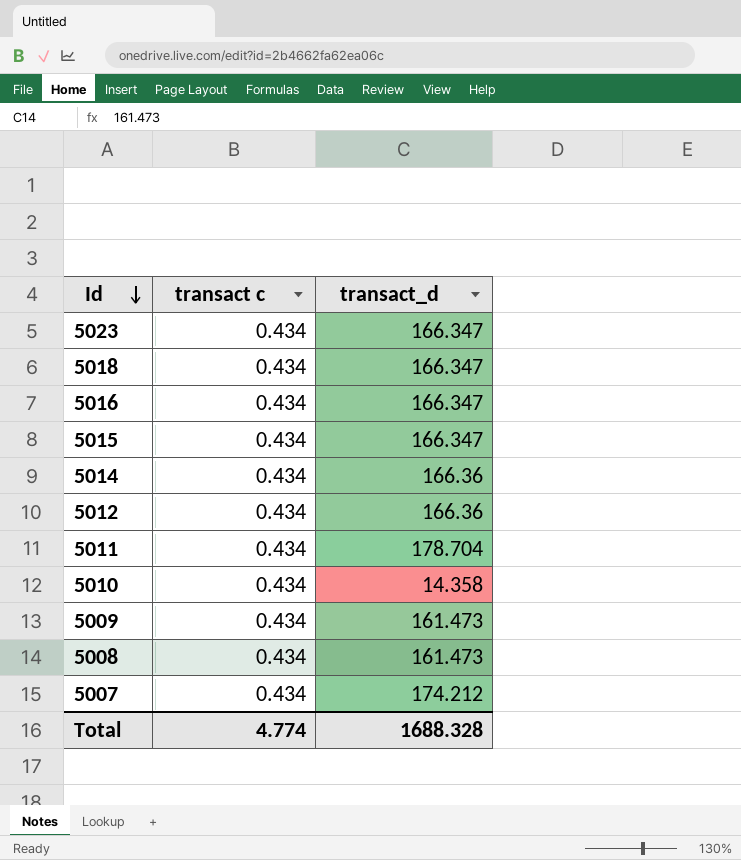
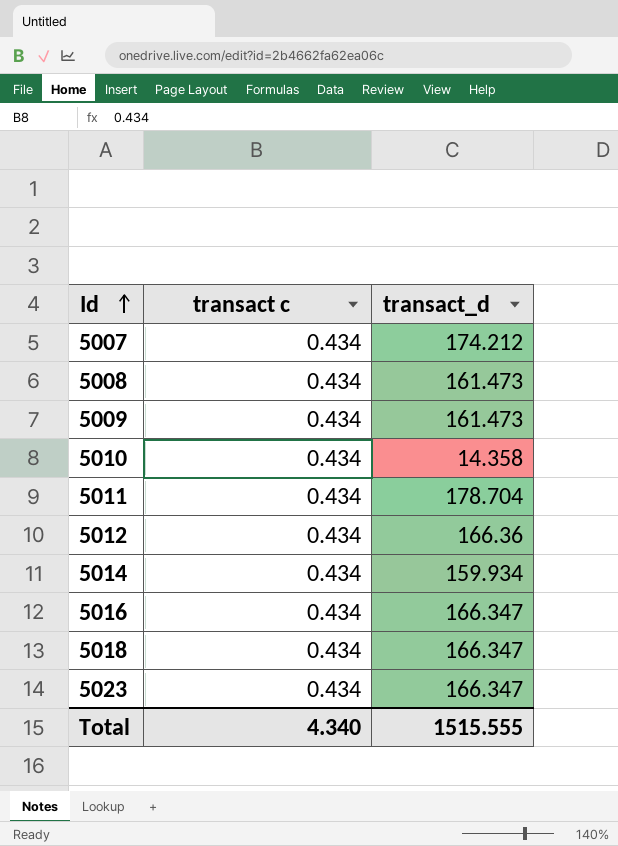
row order: Id descending -> Id ascending
row 5015: 0.434 | 166.347 -> none
5014 | transact_d: 166.36 -> 159.934
Total | transact c: 4.774 -> 4.340
Total | transact_d: 1688.328 -> 1515.555

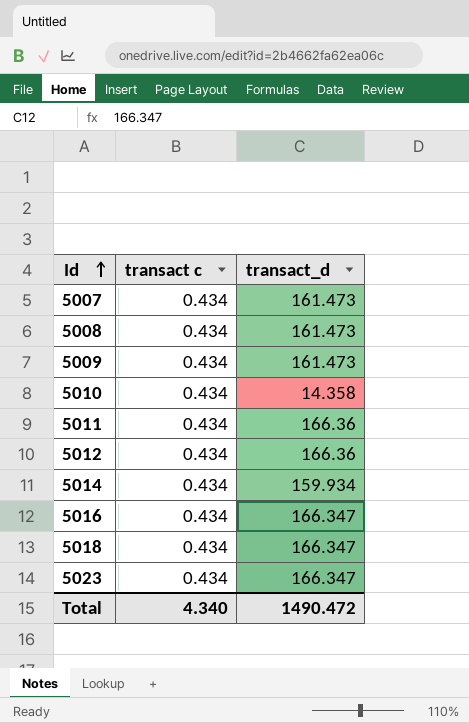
5007 | transact_d: 174.212 -> 161.473
5011 | transact_d: 178.704 -> 166.36
Total | transact_d: 1515.555 -> 1490.472

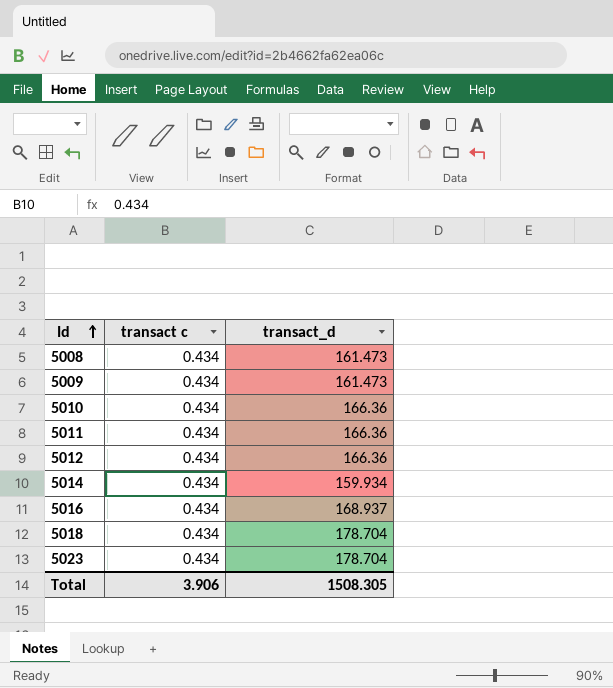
row 5007: 0.434 | 161.473 -> none
5010 | transact_d: 14.358 -> 166.36
5016 | transact_d: 166.347 -> 168.937
5018 | transact_d: 166.347 -> 178.704
5023 | transact_d: 166.347 -> 178.704
Total | transact c: 4.340 -> 3.906
Total | transact_d: 1490.472 -> 1508.305

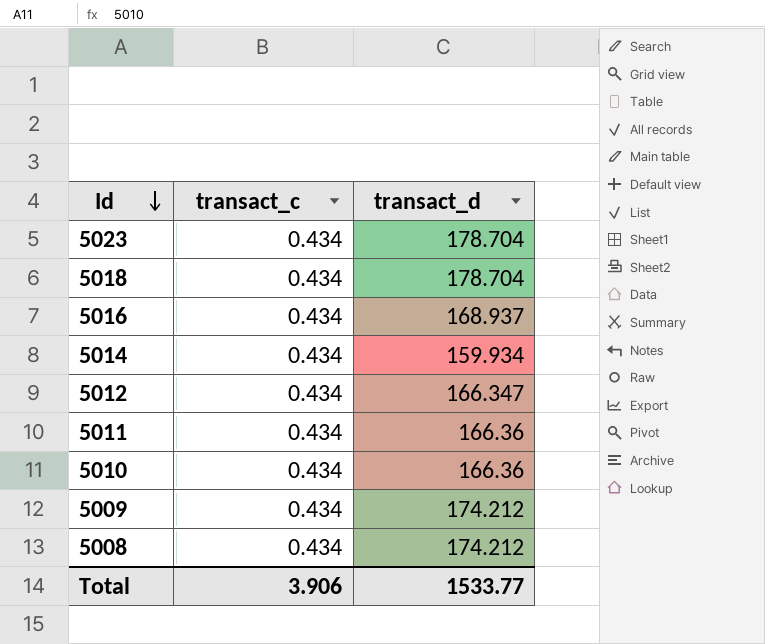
row order: Id ascending -> Id descending
column name: transact c -> transact_c
5012 | transact_d: 166.36 -> 166.347
5009 | transact_d: 161.473 -> 174.212
5008 | transact_d: 161.473 -> 174.212
Total | transact_d: 1508.305 -> 1533.77

